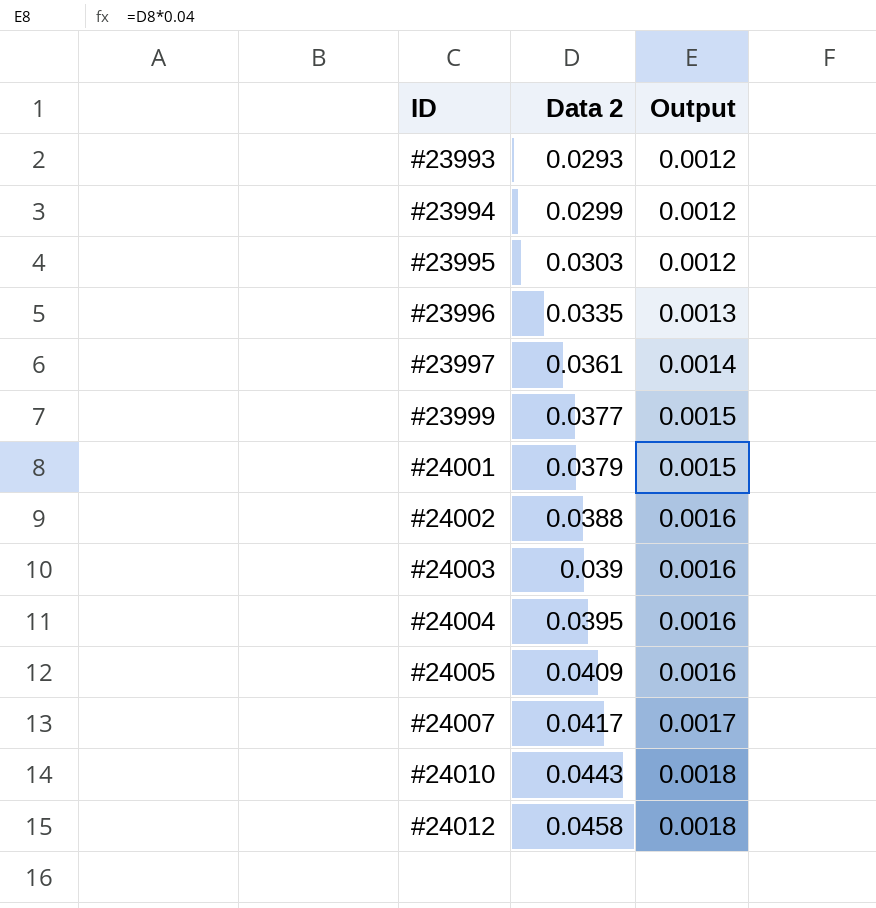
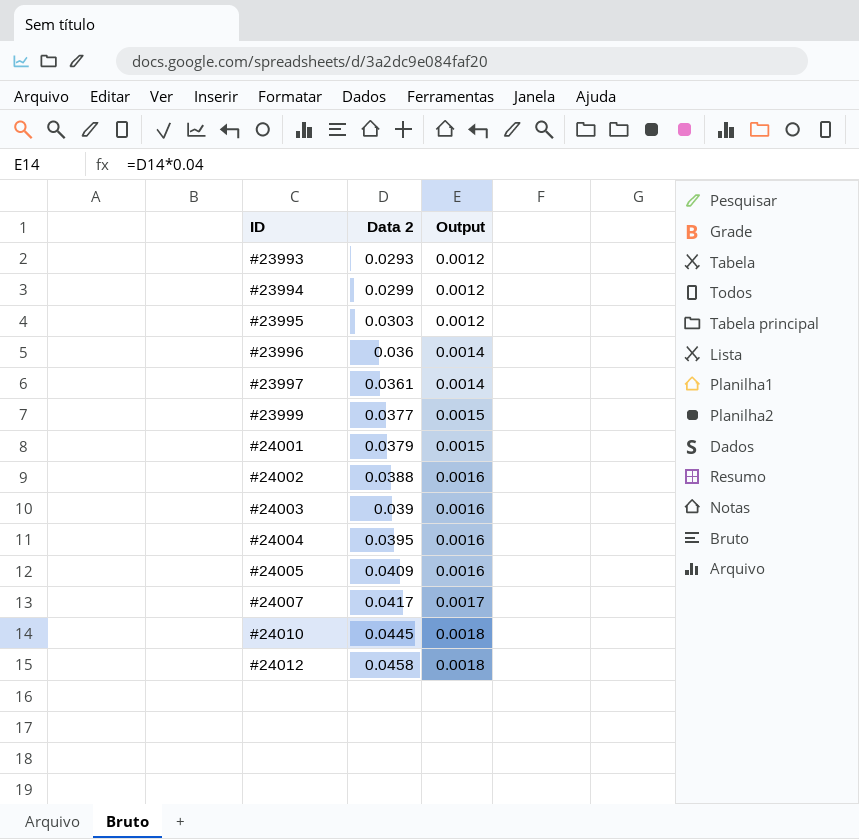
#23996 | Data 2: 0.0335 -> 0.036
#23996 | Output: 0.0013 -> 0.0014
#24010 | Data 2: 0.0443 -> 0.0445

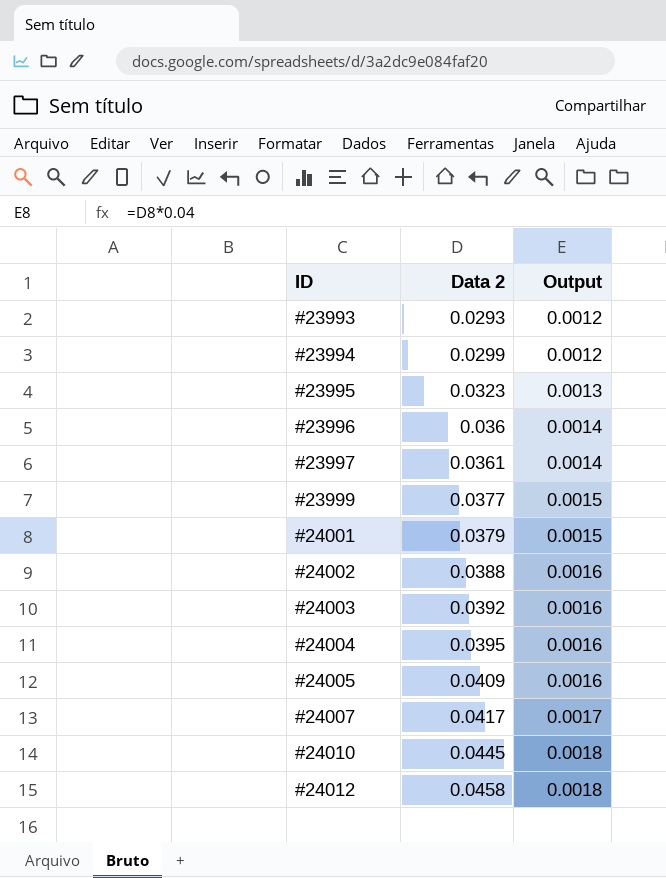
#23995 | Data 2: 0.0303 -> 0.0323
#23995 | Output: 0.0012 -> 0.0013
#24003 | Data 2: 0.039 -> 0.0392

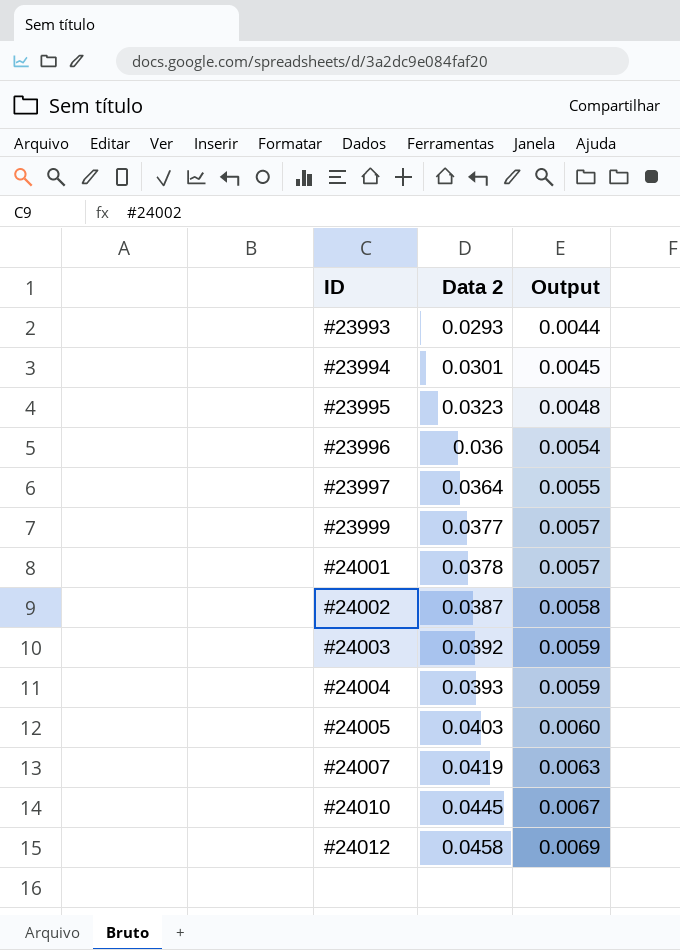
column Output | formula: [Data 2] * 0.04 -> [Data 2] * 0.15
#23994 | Data 2: 0.0299 -> 0.0301
#23997 | Data 2: 0.0361 -> 0.0364
#24001 | Data 2: 0.0379 -> 0.0378
#24002 | Data 2: 0.0388 -> 0.0387
#24004 | Data 2: 0.0395 -> 0.0393
#24005 | Data 2: 0.0409 -> 0.0403
#24007 | Data 2: 0.0417 -> 0.0419

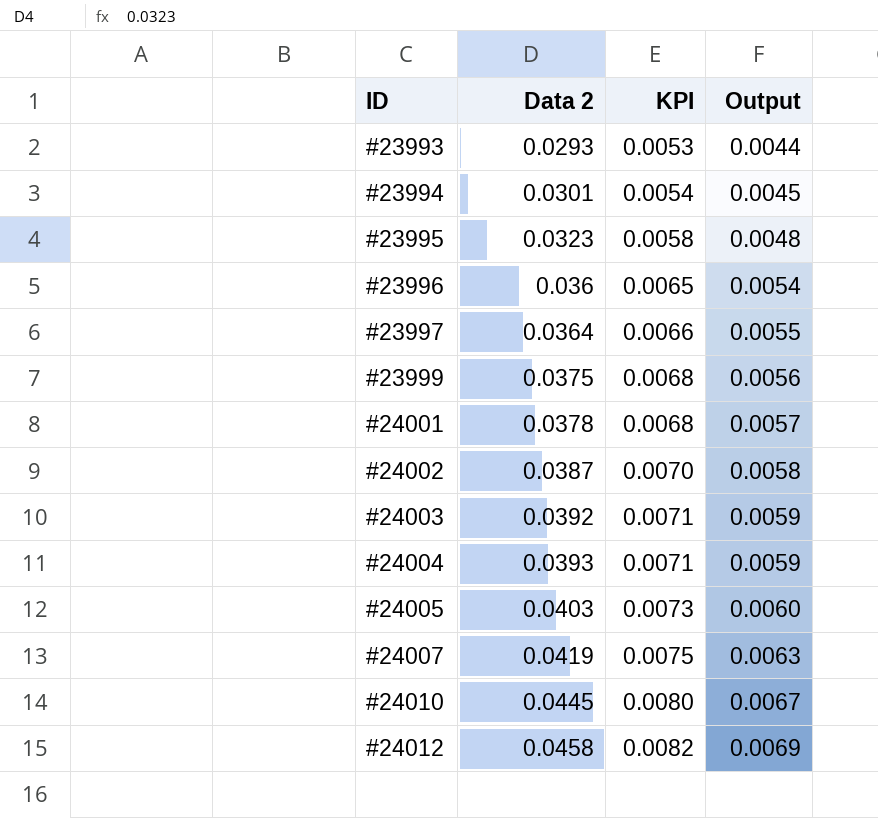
column KPI | formula: none -> [Data 2] * 0.18
#23999 | Data 2: 0.0377 -> 0.0375
#23999 | Output: 0.0057 -> 0.0056

